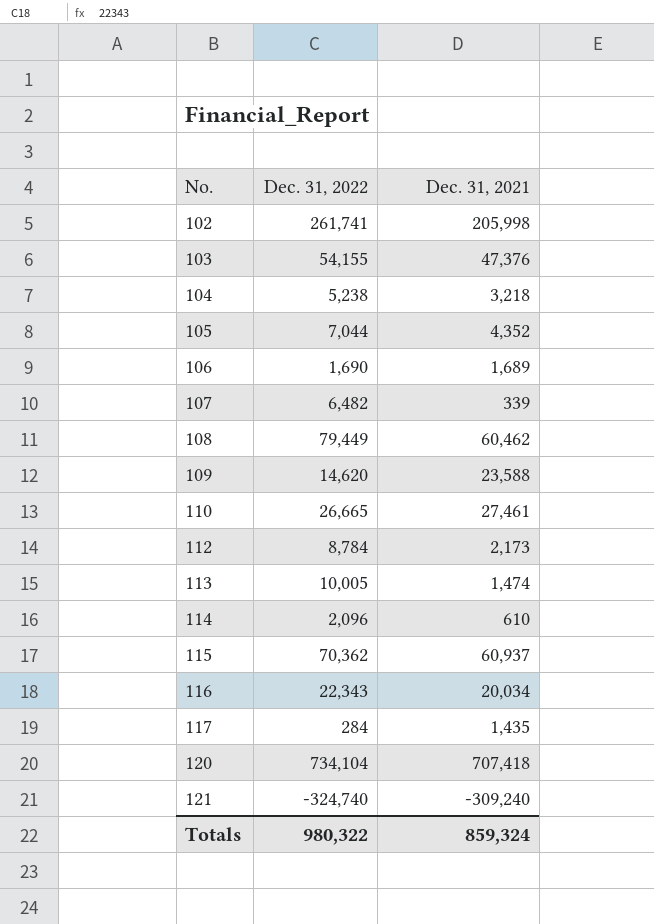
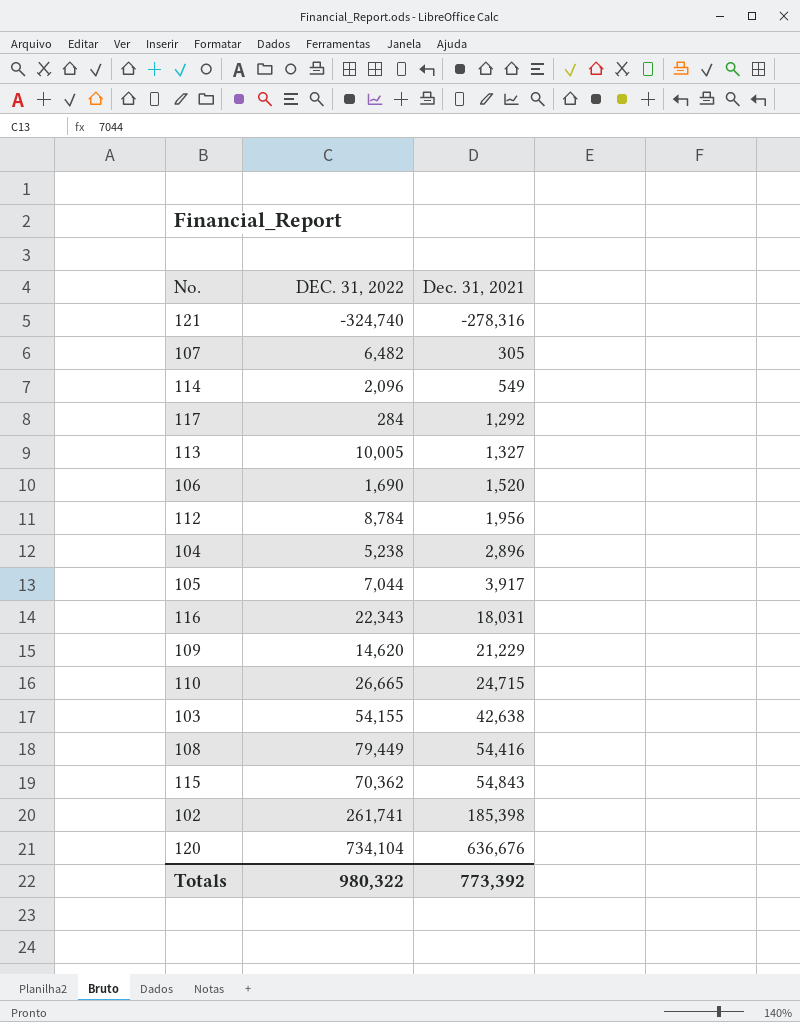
row order: No. ascending -> Dec. 31, 2021 ascending
column name: Dec. 31, 2022 -> DEC. 31, 2022
121 | Dec. 31, 2021: -309,240 -> -278,316
107 | Dec. 31, 2021: 339 -> 305
114 | Dec. 31, 2021: 610 -> 549
117 | Dec. 31, 2021: 1,435 -> 1,292
113 | Dec. 31, 2021: 1,474 -> 1,327
106 | Dec. 31, 2021: 1,689 -> 1,520
112 | Dec. 31, 2021: 2,173 -> 1,956
104 | Dec. 31, 2021: 3,218 -> 2,896
105 | Dec. 31, 2021: 4,352 -> 3,917
116 | Dec. 31, 2021: 20,034 -> 18,031
109 | Dec. 31, 2021: 23,588 -> 21,229
110 | Dec. 31, 2021: 27,461 -> 24,715
103 | Dec. 31, 2021: 47,376 -> 42,638
108 | Dec. 31, 2021: 60,462 -> 54,416
115 | Dec. 31, 2021: 60,937 -> 54,843
102 | Dec. 31, 2021: 205,998 -> 185,398
120 | Dec. 31, 2021: 707,418 -> 636,676
Totals | Dec. 31, 2021: 859,324 -> 773,392

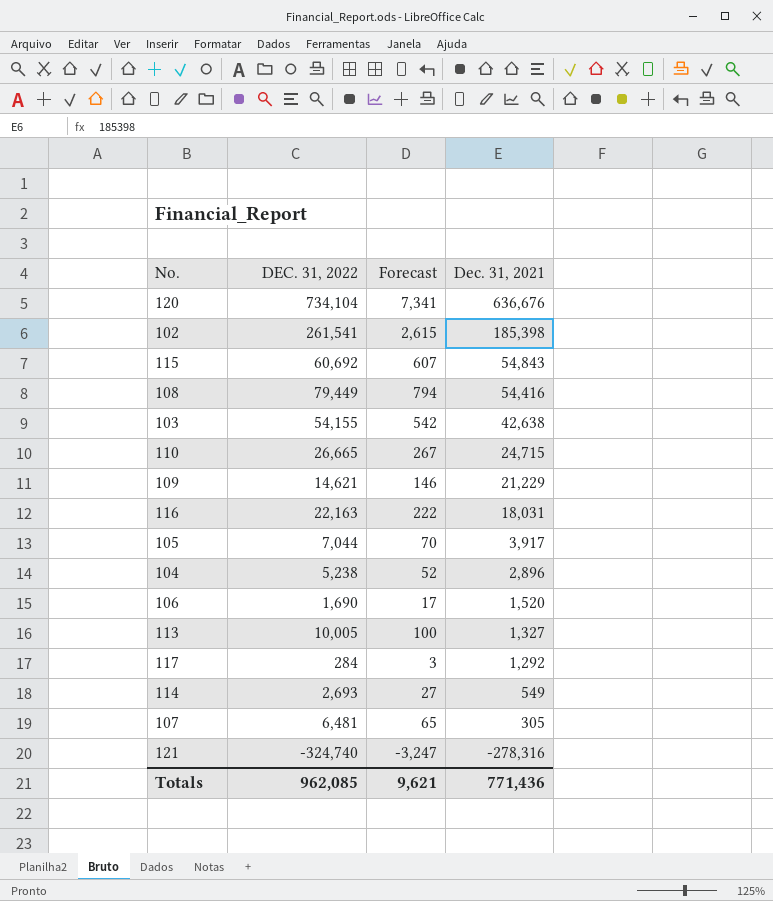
row order: Dec. 31, 2021 ascending -> Dec. 31, 2021 descending
column Forecast | formula: none -> [DEC. 31, 2022] * 0.01
row 112: 8,784 | 1,956 -> none
102 | DEC. 31, 2022: 261,741 -> 261,541
115 | DEC. 31, 2022: 70,362 -> 60,692
109 | DEC. 31, 2022: 14,620 -> 14,621
116 | DEC. 31, 2022: 22,343 -> 22,163
114 | DEC. 31, 2022: 2,096 -> 2,693
107 | DEC. 31, 2022: 6,482 -> 6,481
Totals | DEC. 31, 2022: 980,322 -> 962,085
Totals | Dec. 31, 2021: 773,392 -> 771,436

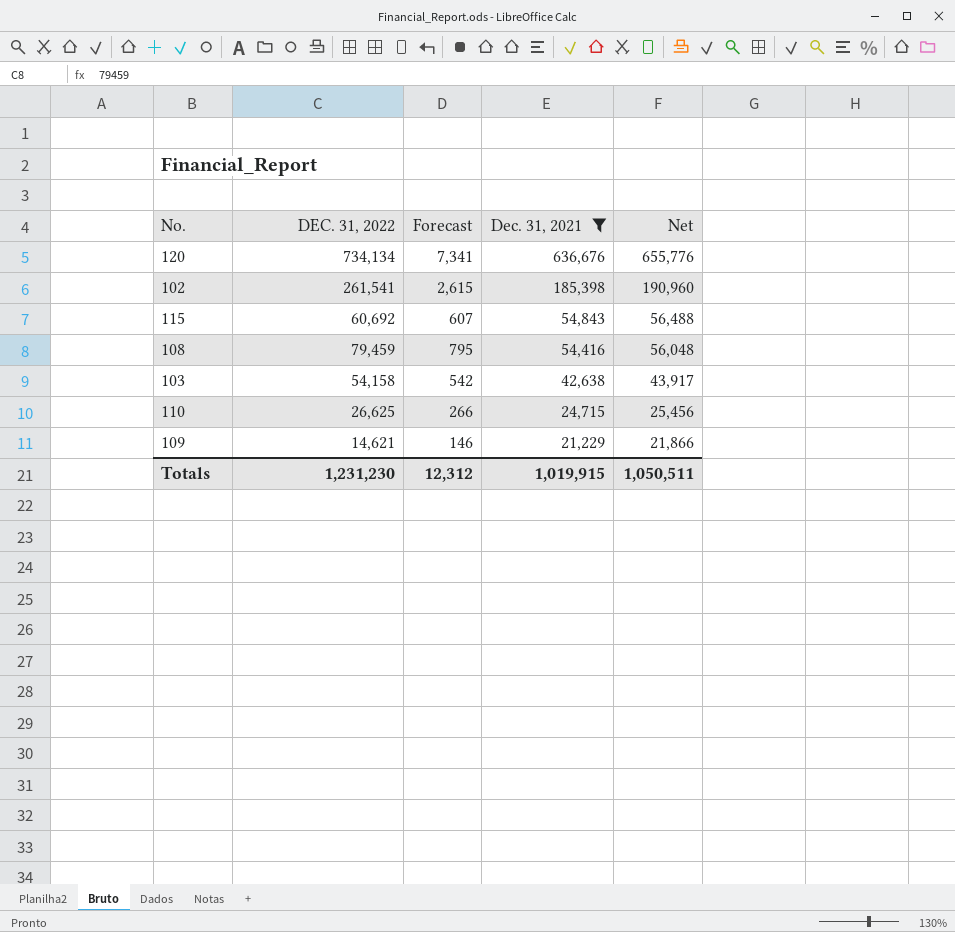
filter: none -> Dec. 31, 2021 >= 21,229
column Net | formula: none -> [Dec. 31, 2021] * 1.03
120 | DEC. 31, 2022: 734,104 -> 734,134
108 | DEC. 31, 2022: 79,449 -> 79,459
108 | Forecast: 794 -> 795
103 | DEC. 31, 2022: 54,155 -> 54,158
110 | DEC. 31, 2022: 26,665 -> 26,625
110 | Forecast: 267 -> 266
Totals | DEC. 31, 2022: 962,085 -> 1,231,230
Totals | Forecast: 9,621 -> 12,312
Totals | Dec. 31, 2021: 771,436 -> 1,019,915

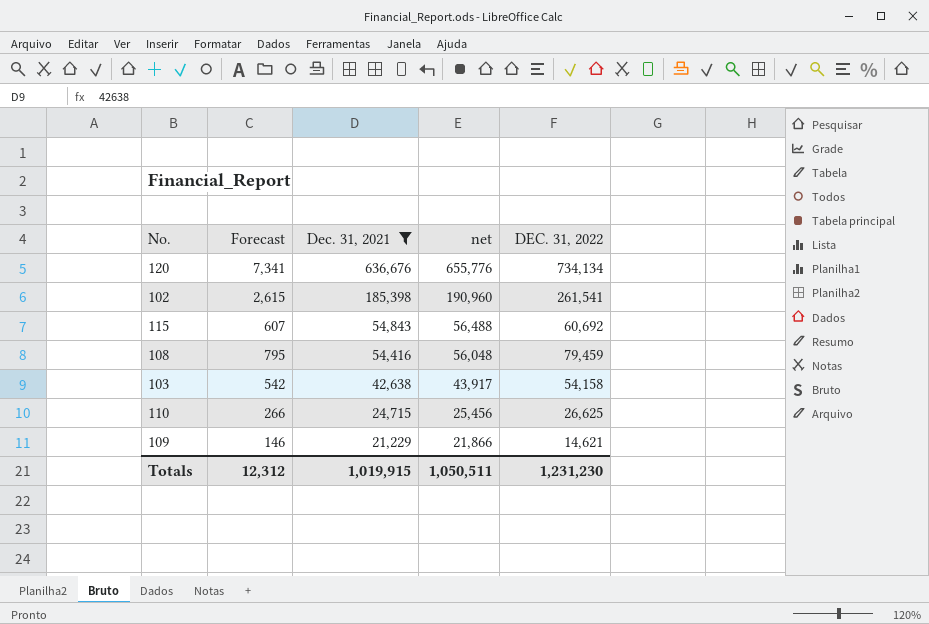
column name: Net -> net
column DEC. 31, 2022 | position: 2 -> 5

